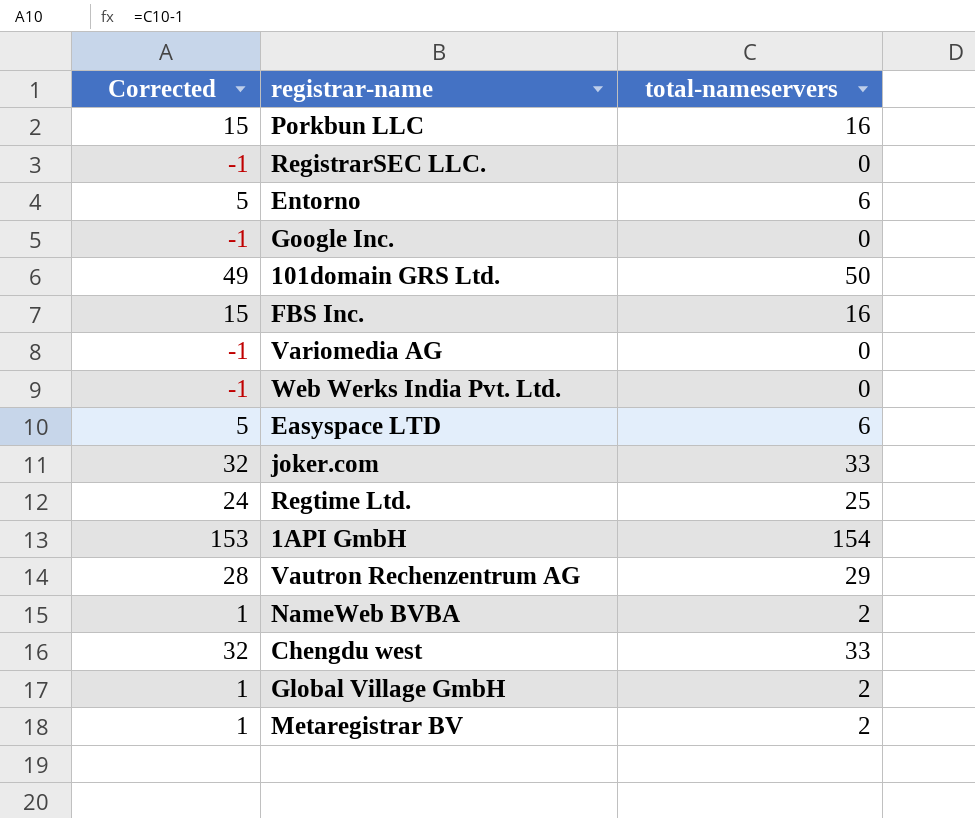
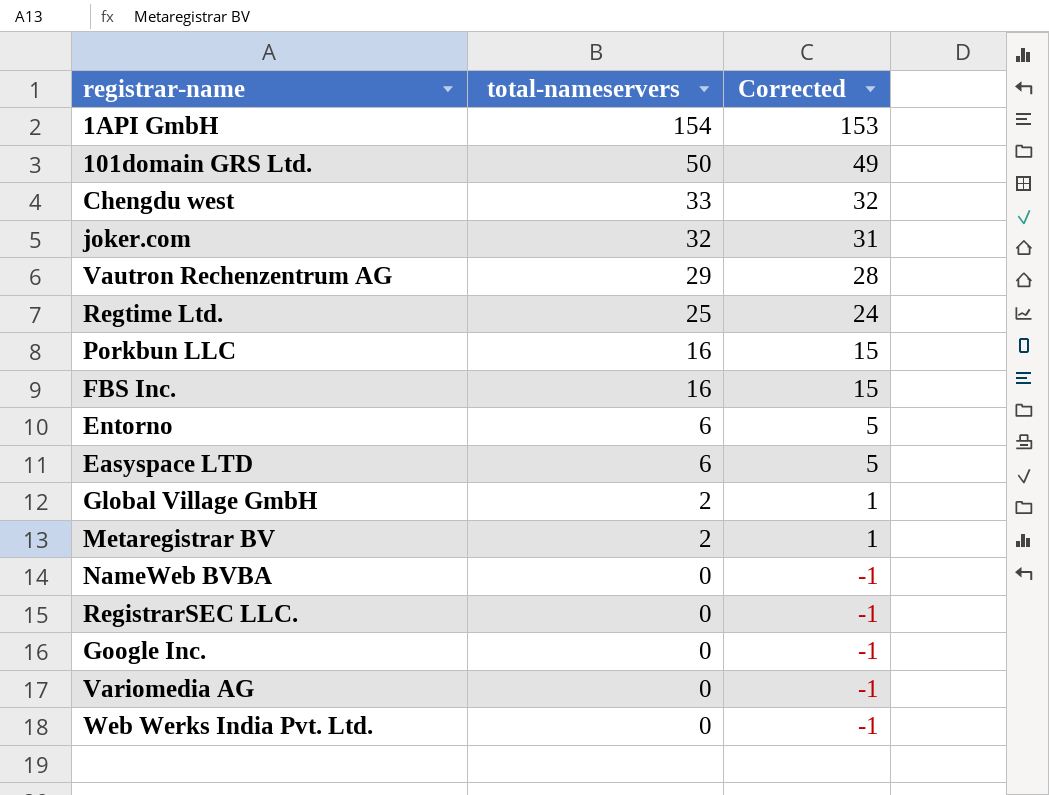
row order: none -> total-nameservers descending
column Corrected | position: 1 -> 3
joker.com | total-nameservers: 33 -> 32
joker.com | Corrected: 32 -> 31
NameWeb BVBA | total-nameservers: 2 -> 0
NameWeb BVBA | Corrected: 1 -> -1

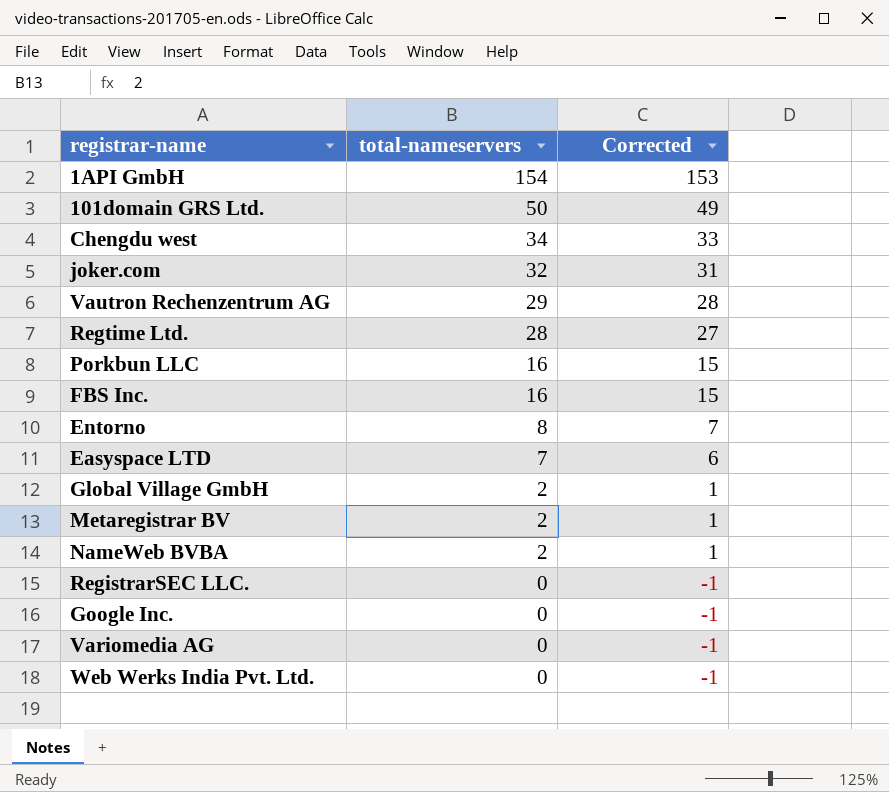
Chengdu west | total-nameservers: 33 -> 34
Chengdu west | Corrected: 32 -> 33
Regtime Ltd. | total-nameservers: 25 -> 28
Regtime Ltd. | Corrected: 24 -> 27
Entorno | total-nameservers: 6 -> 8
Entorno | Corrected: 5 -> 7
Easyspace LTD | total-nameservers: 6 -> 7
Easyspace LTD | Corrected: 5 -> 6
NameWeb BVBA | total-nameservers: 0 -> 2
NameWeb BVBA | Corrected: -1 -> 1

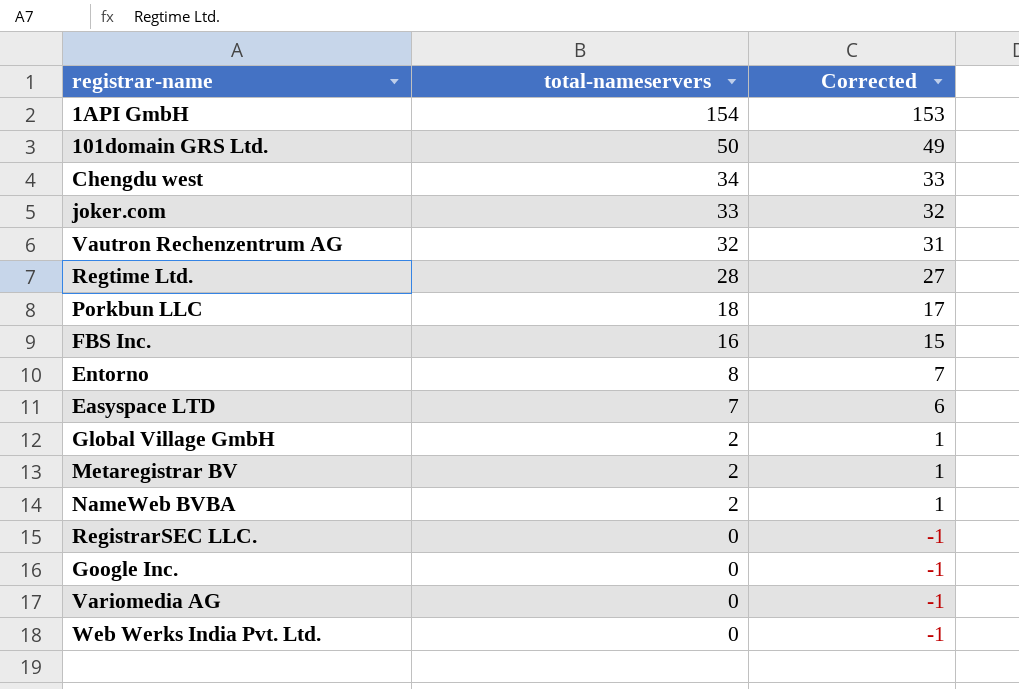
joker.com | total-nameservers: 32 -> 33
joker.com | Corrected: 31 -> 32
Vautron Rechenzentrum AG | total-nameservers: 29 -> 32
Vautron Rechenzentrum AG | Corrected: 28 -> 31
Porkbun LLC | total-nameservers: 16 -> 18
Porkbun LLC | Corrected: 15 -> 17

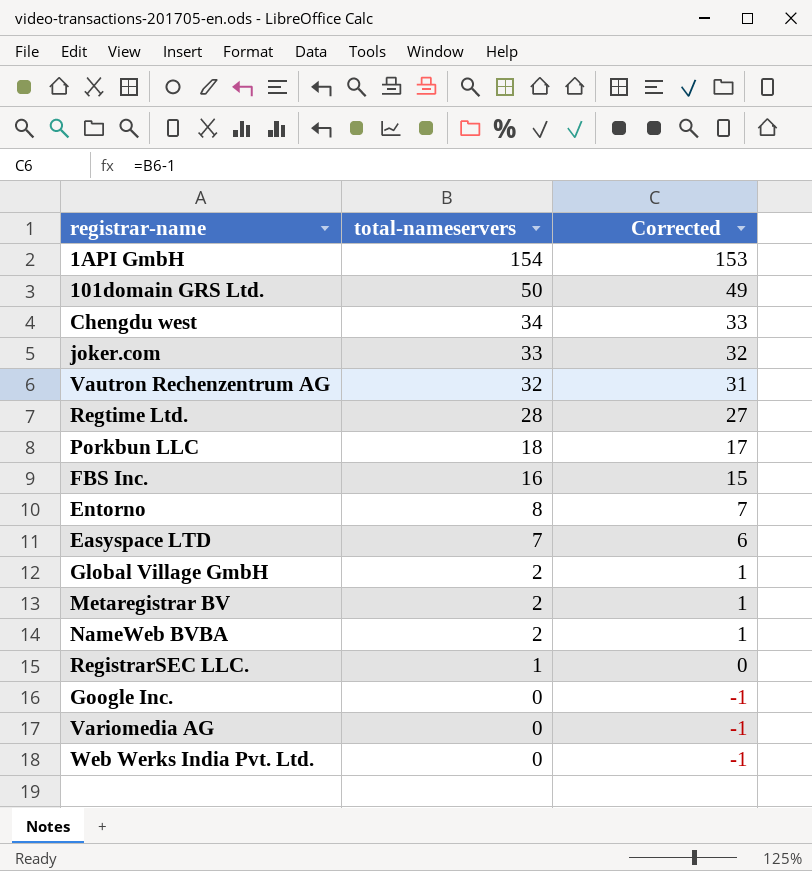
RegistrarSEC LLC. | total-nameservers: 0 -> 1
RegistrarSEC LLC. | Corrected: -1 -> 0

